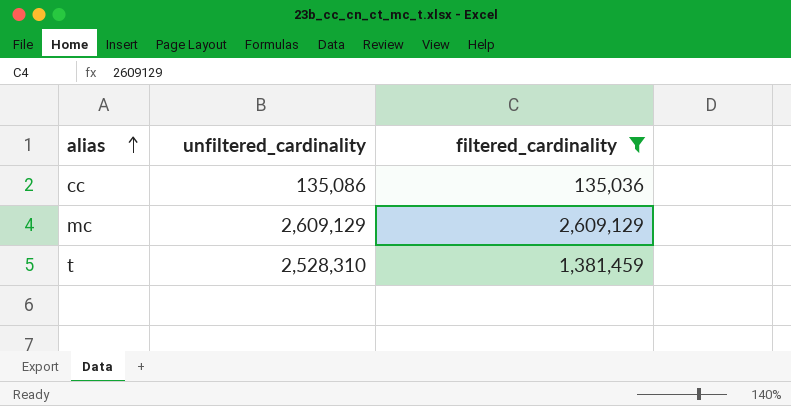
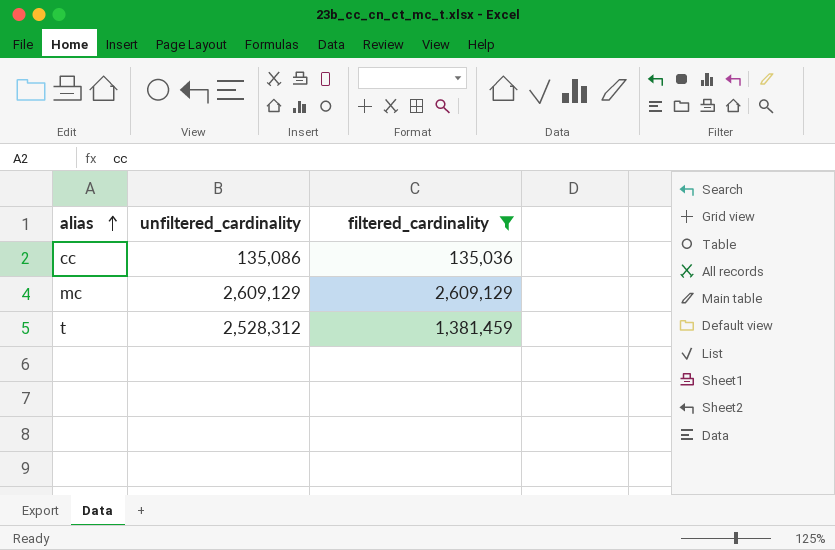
t | unfiltered_cardinality: 2,528,310 -> 2,528,312

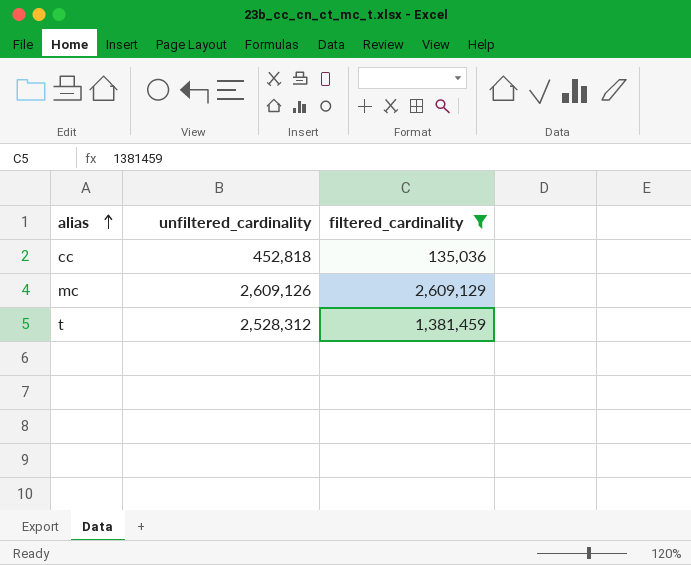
cc | unfiltered_cardinality: 135,086 -> 452,818
mc | unfiltered_cardinality: 2,609,129 -> 2,609,126

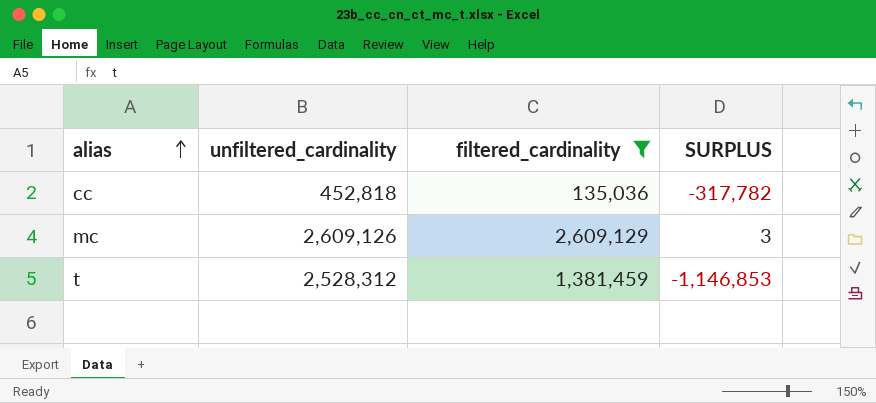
column SURPLUS | formula: none -> [filtered_cardinality] - [unfiltered_cardinality]

